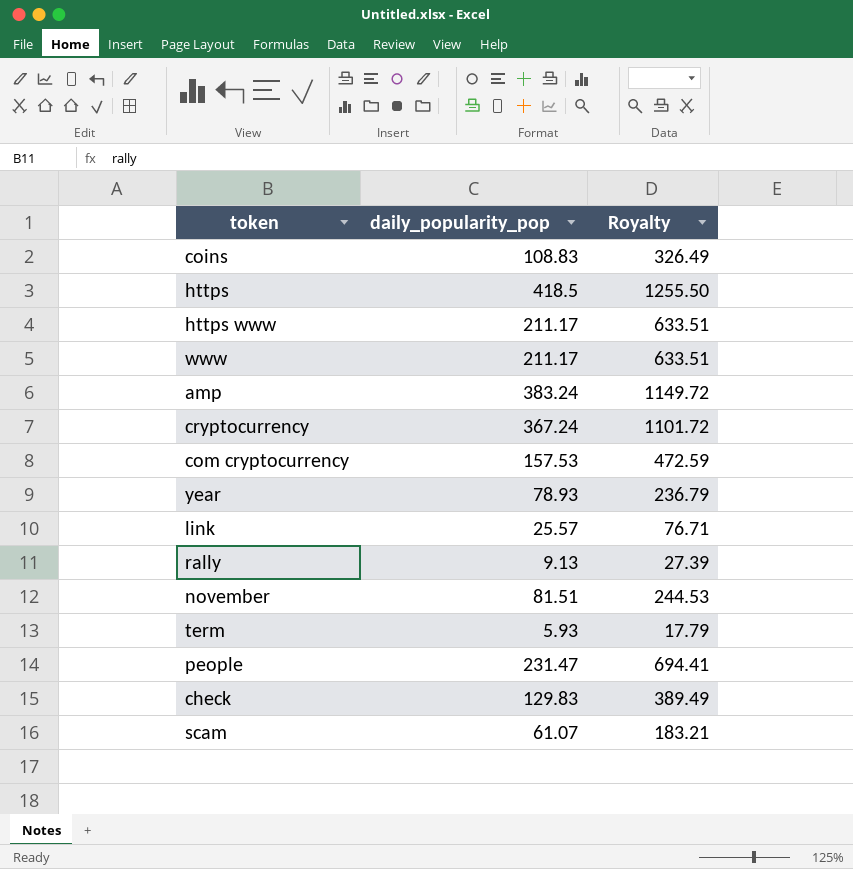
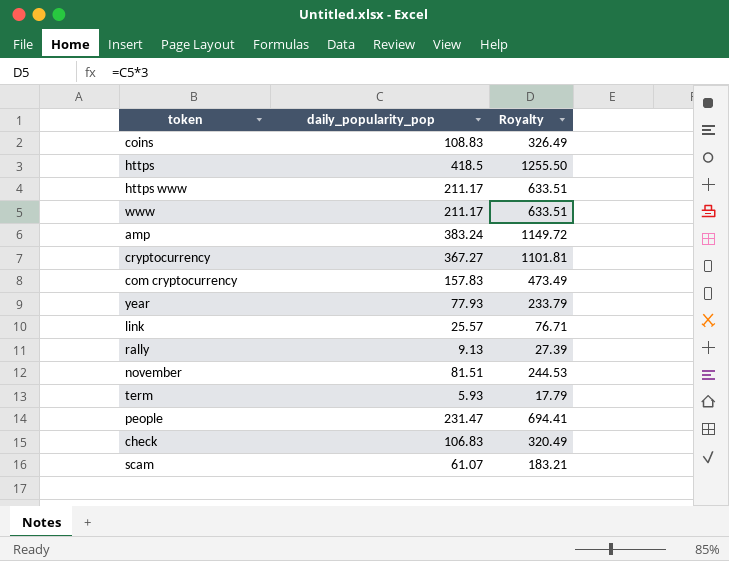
cryptocurrency | daily_popularity_pop: 367.24 -> 367.27
cryptocurrency | Royalty: 1101.72 -> 1101.81
com cryptocurrency | daily_popularity_pop: 157.53 -> 157.83
com cryptocurrency | Royalty: 472.59 -> 473.49
year | daily_popularity_pop: 78.93 -> 77.93
year | Royalty: 236.79 -> 233.79
check | daily_popularity_pop: 129.83 -> 106.83
check | Royalty: 389.49 -> 320.49

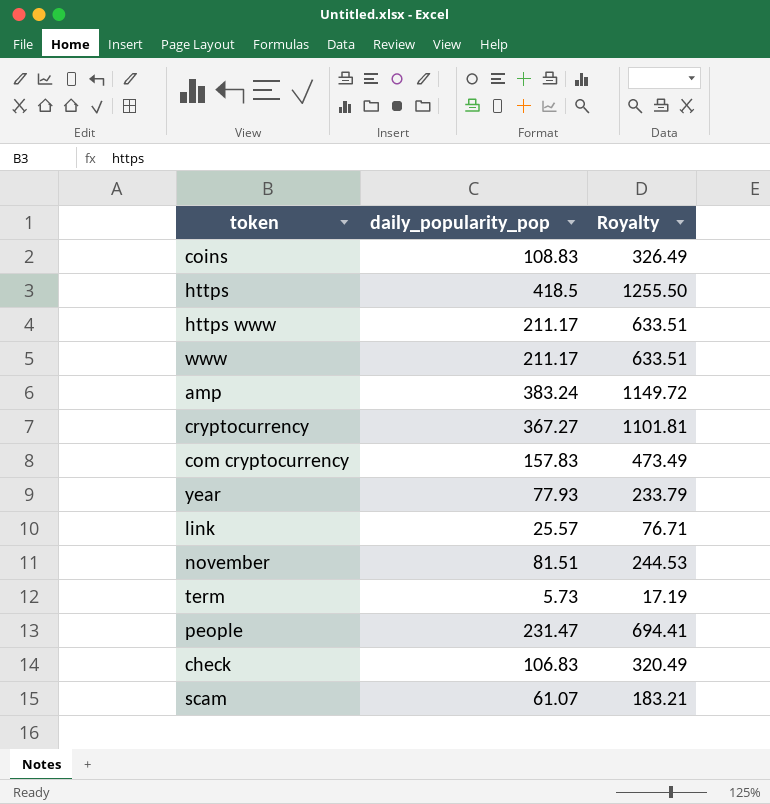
row rally: 9.13 | 27.39 -> none
term | daily_popularity_pop: 5.93 -> 5.73
term | Royalty: 17.79 -> 17.19

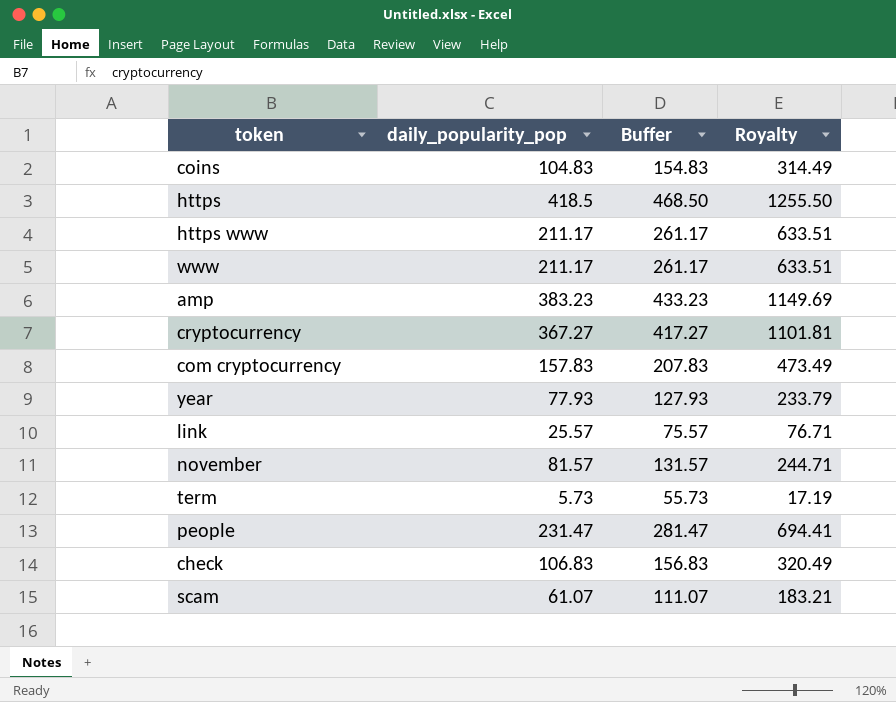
column Buffer | formula: none -> [daily_popularity_pop] + 50
coins | daily_popularity_pop: 108.83 -> 104.83
coins | Royalty: 326.49 -> 314.49
amp | daily_popularity_pop: 383.24 -> 383.23
amp | Royalty: 1149.72 -> 1149.69
november | daily_popularity_pop: 81.51 -> 81.57
november | Royalty: 244.53 -> 244.71

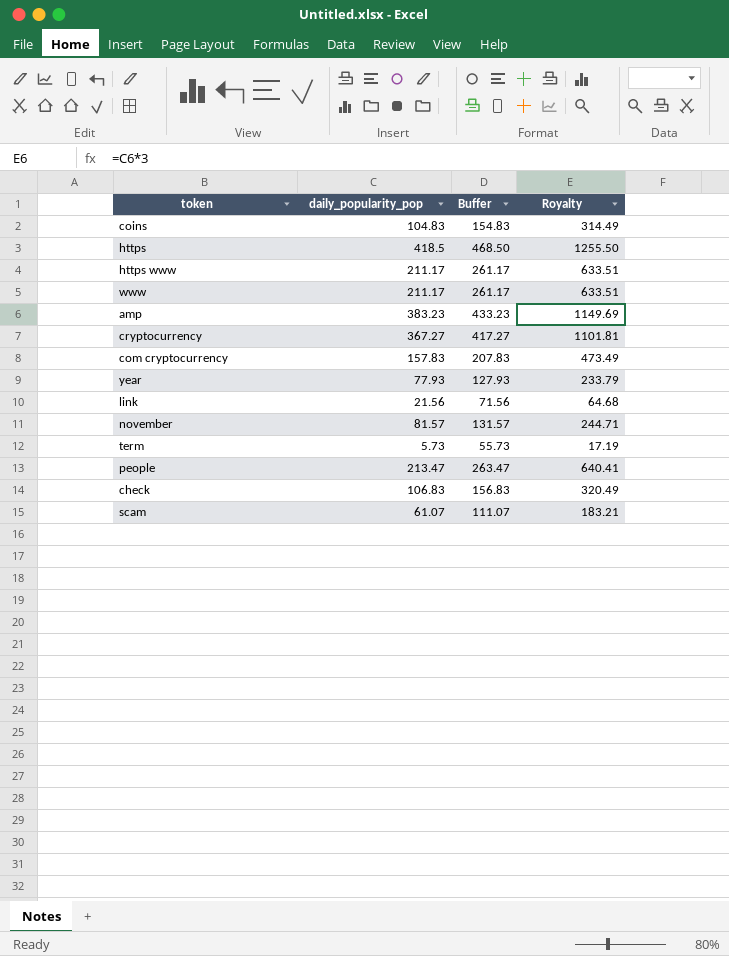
link | daily_popularity_pop: 25.57 -> 21.56
link | Buffer: 75.57 -> 71.56
link | Royalty: 76.71 -> 64.68
people | daily_popularity_pop: 231.47 -> 213.47
people | Buffer: 281.47 -> 263.47
people | Royalty: 694.41 -> 640.41

